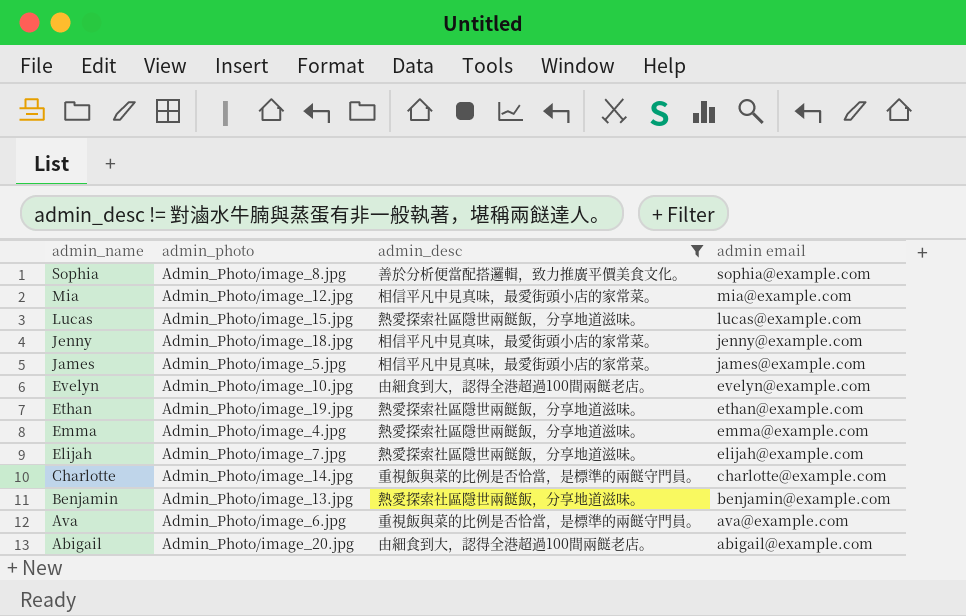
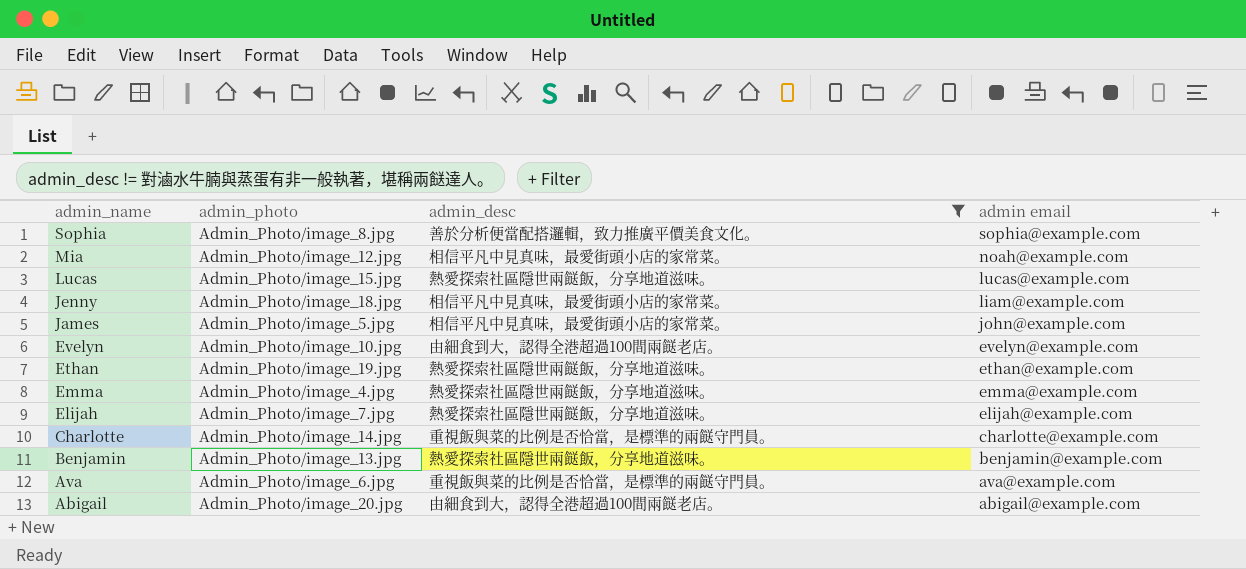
Mia | admin email: mia@example.com -> noah@example.com
Jenny | admin email: jenny@example.com -> liam@example.com
James | admin email: james@example.com -> john@example.com

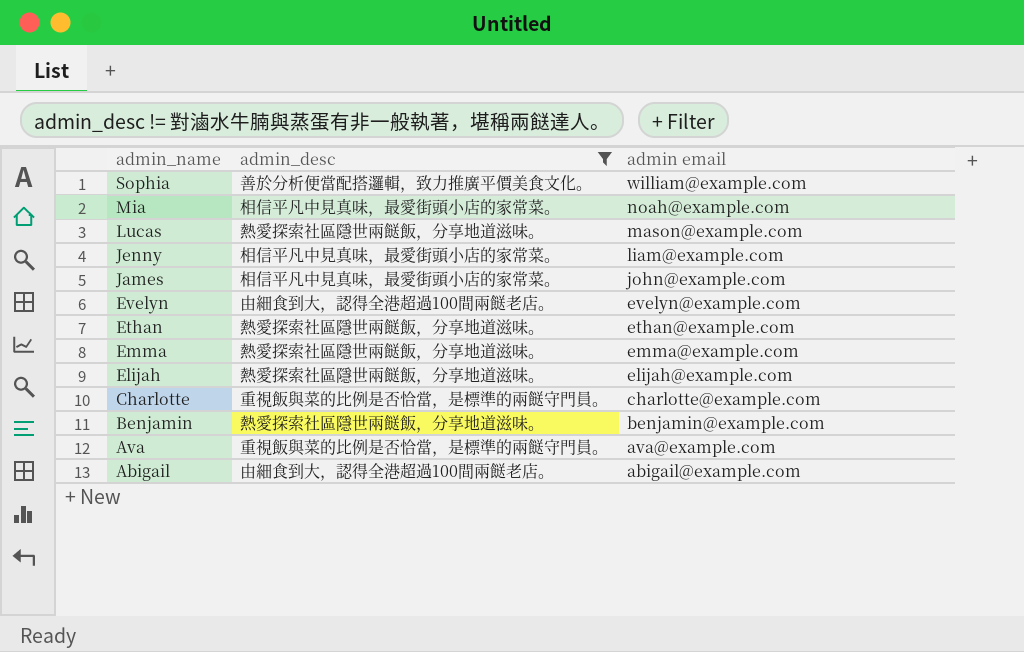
column admin_photo | position: 2 -> none
Sophia | admin email: sophia@example.com -> william@example.com
Lucas | admin email: lucas@example.com -> mason@example.com

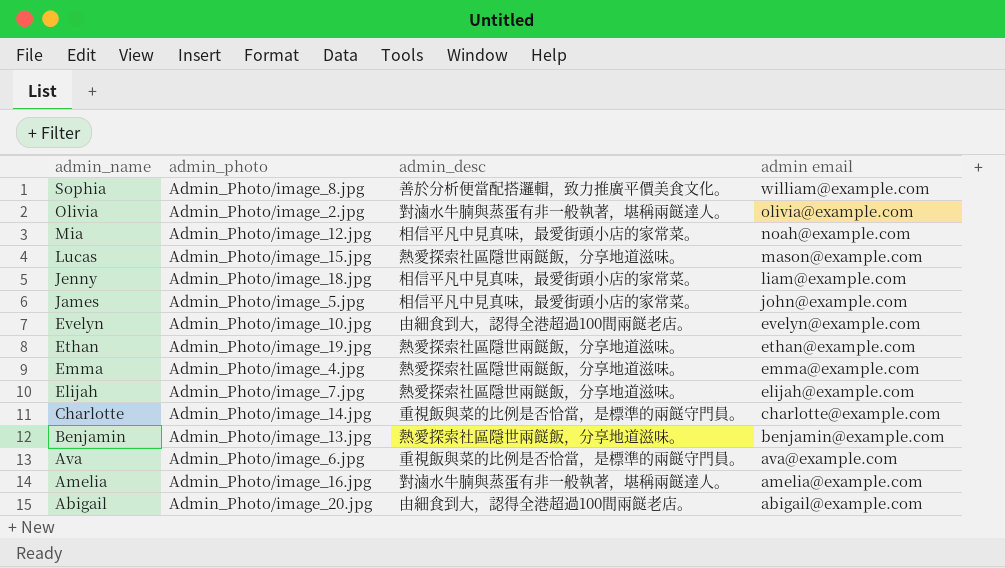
filter: admin_desc != 對滷水牛腩與蒸蛋有非一般執著，堪稱兩餸達人。 -> none
column admin_photo | position: none -> 2

